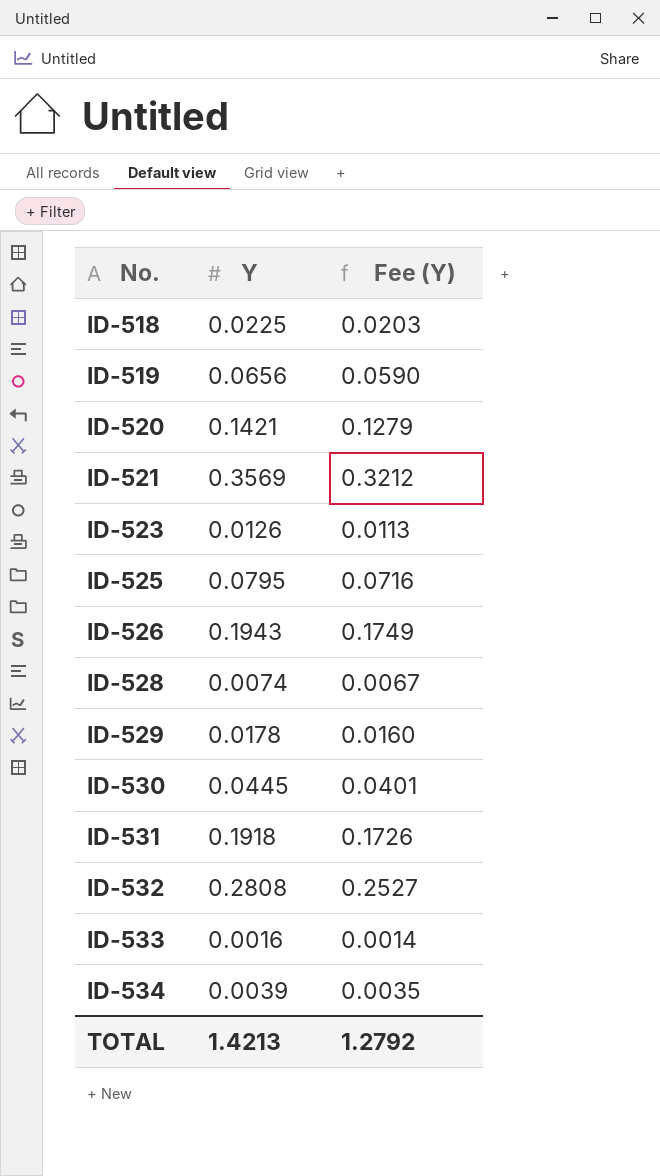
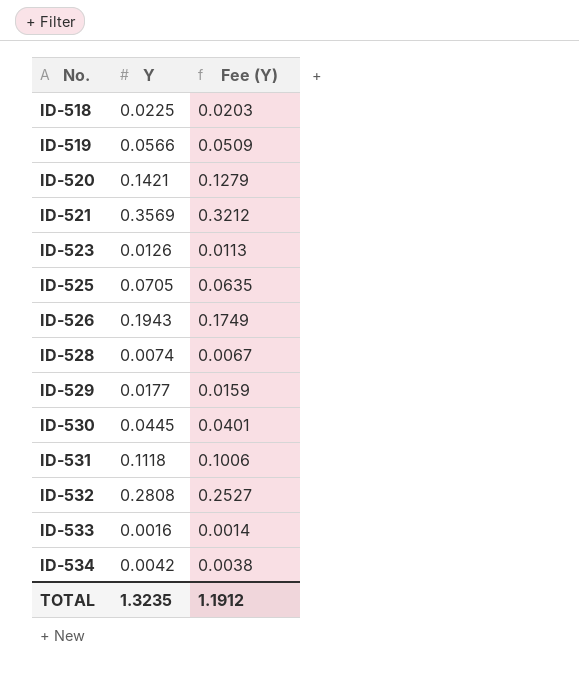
ID-519 | Y: 0.0656 -> 0.0566
ID-519 | Fee (Y): 0.0590 -> 0.0509
ID-525 | Y: 0.0795 -> 0.0705
ID-525 | Fee (Y): 0.0716 -> 0.0635
ID-529 | Y: 0.0178 -> 0.0177
ID-529 | Fee (Y): 0.0160 -> 0.0159
ID-531 | Y: 0.1918 -> 0.1118
ID-531 | Fee (Y): 0.1726 -> 0.1006
ID-534 | Y: 0.0039 -> 0.0042
ID-534 | Fee (Y): 0.0035 -> 0.0038
TOTAL | Y: 1.4213 -> 1.3235
TOTAL | Fee (Y): 1.2792 -> 1.1912

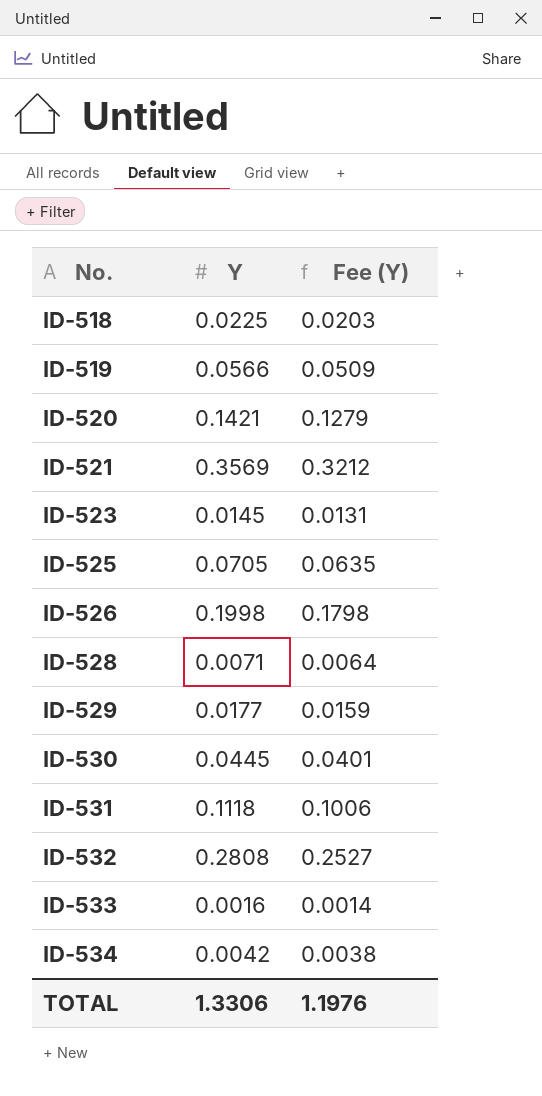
ID-523 | Y: 0.0126 -> 0.0145
ID-523 | Fee (Y): 0.0113 -> 0.0131
ID-526 | Y: 0.1943 -> 0.1998
ID-526 | Fee (Y): 0.1749 -> 0.1798
ID-528 | Y: 0.0074 -> 0.0071
ID-528 | Fee (Y): 0.0067 -> 0.0064
TOTAL | Y: 1.3235 -> 1.3306
TOTAL | Fee (Y): 1.1912 -> 1.1976

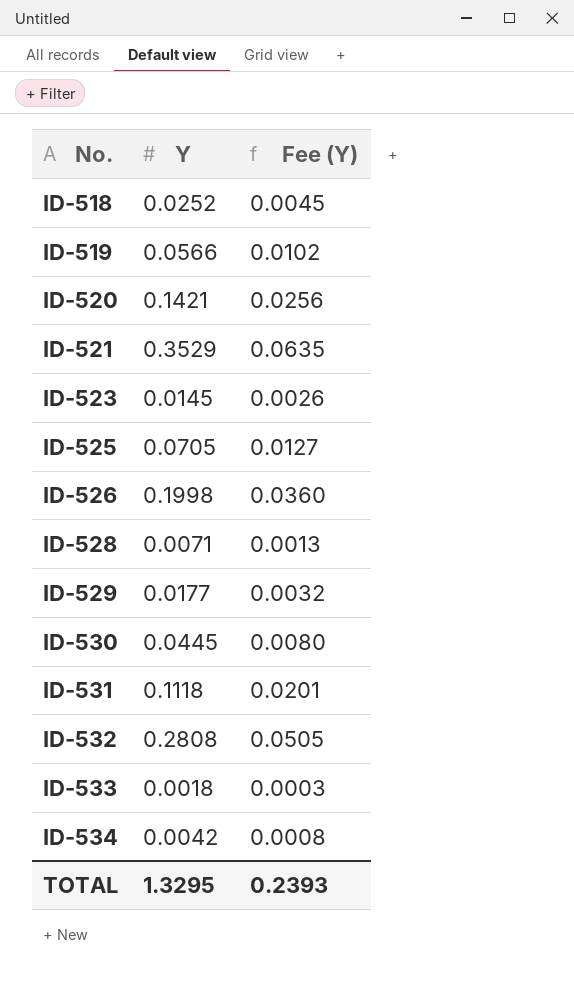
column Fee (Y) | formula: [Y] * 0.9 -> [Y] * 0.18
ID-518 | Y: 0.0225 -> 0.0252
ID-521 | Y: 0.3569 -> 0.3529
ID-533 | Y: 0.0016 -> 0.0018
TOTAL | Y: 1.3306 -> 1.3295
TOTAL | Fee (Y): 1.1976 -> 0.2393

